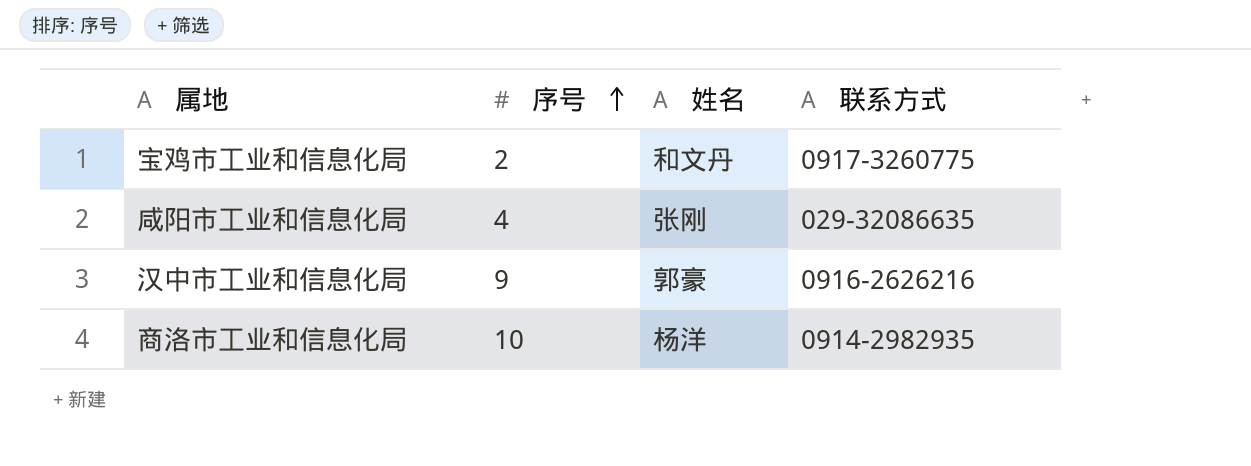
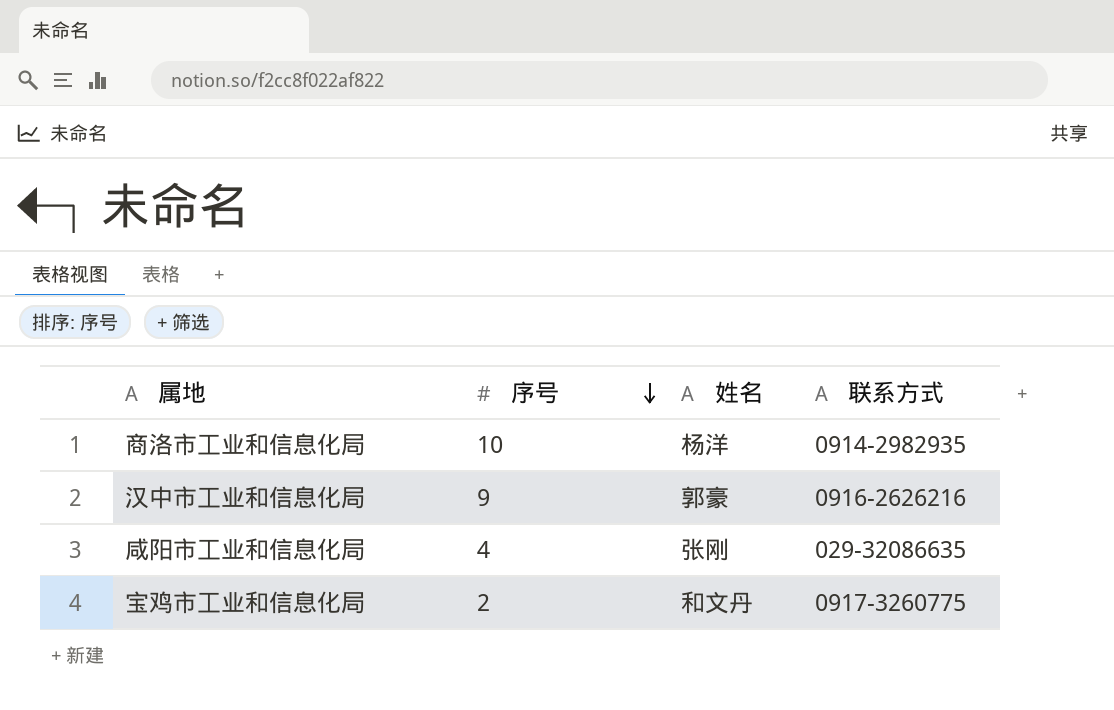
row order: 序号 ascending -> 序号 descending

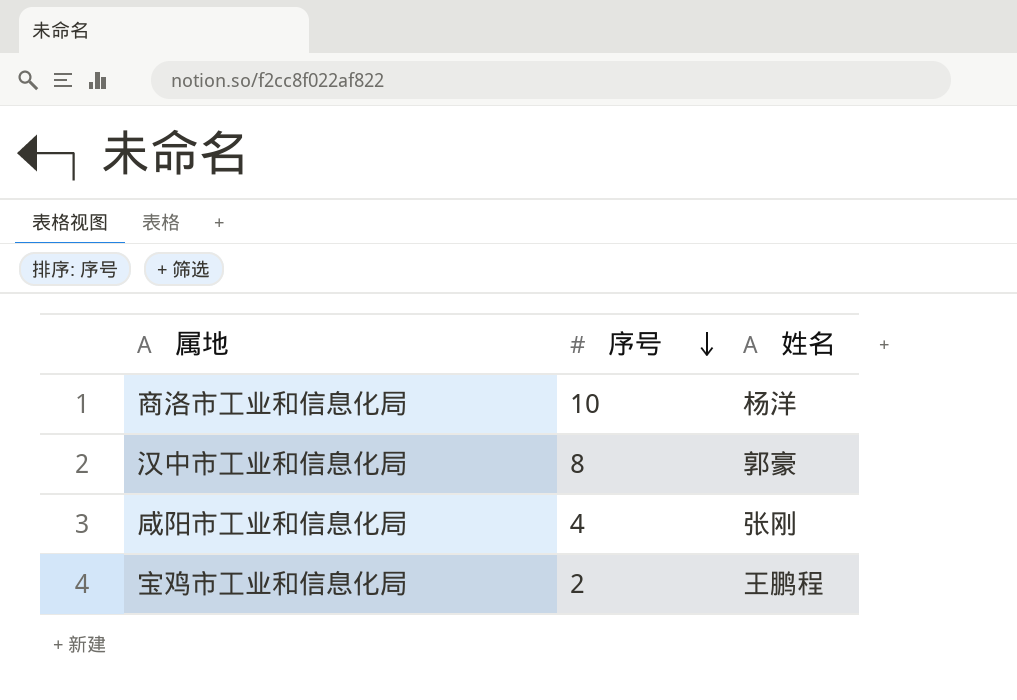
column 联系方式 | position: 4 -> none
汉中市工业和信息化局 | 序号: 9 -> 8
宝鸡市工业和信息化局 | 姓名: 和文丹 -> 王鹏程

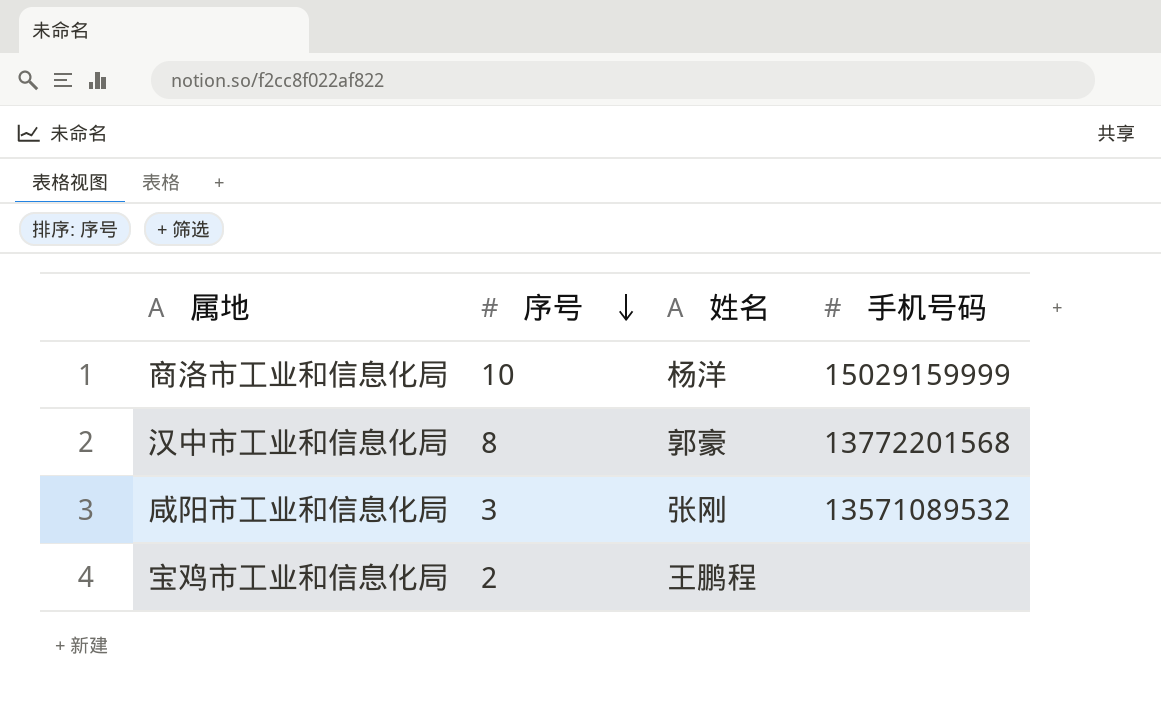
column 手机号码 | position: none -> 4
咸阳市工业和信息化局 | 序号: 4 -> 3

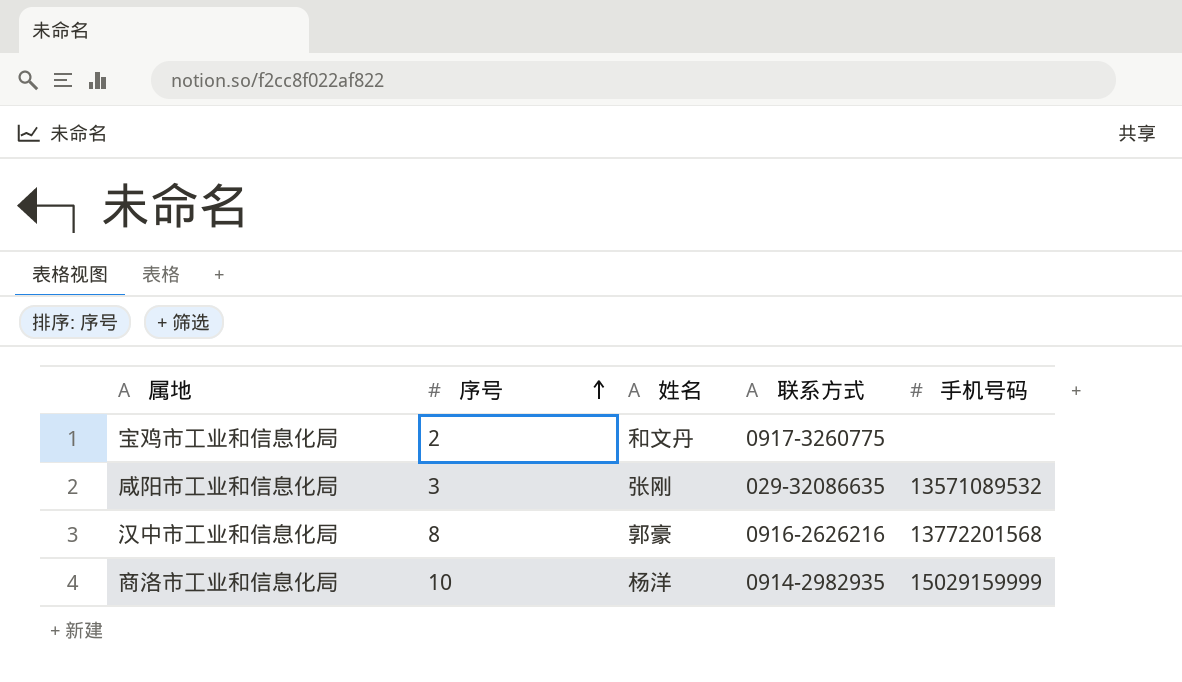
row order: 序号 descending -> 序号 ascending
column 联系方式 | position: none -> 4
宝鸡市工业和信息化局 | 姓名: 王鹏程 -> 和文丹

